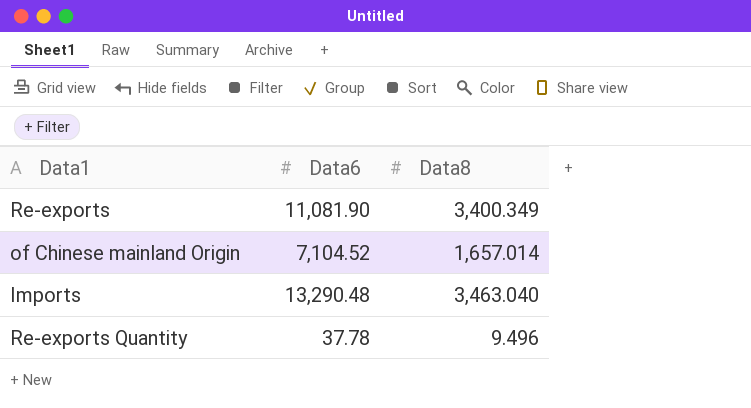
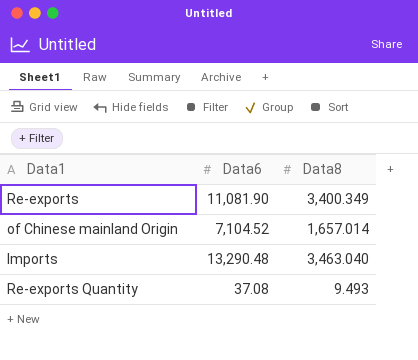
Re-exports Quantity | Data6: 37.78 -> 37.08
Re-exports Quantity | Data8: 9.496 -> 9.493

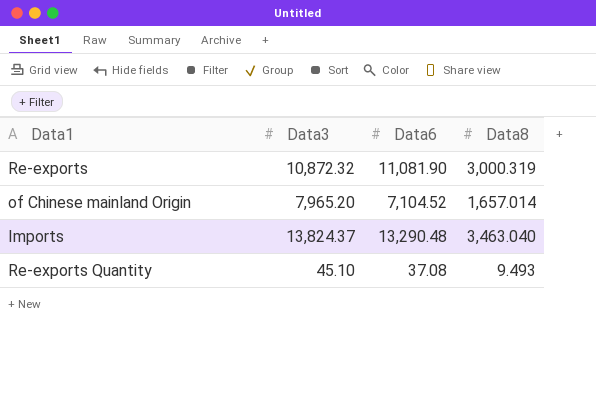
column Data3 | position: none -> 2
Re-exports | Data8: 3,400.349 -> 3,000.319

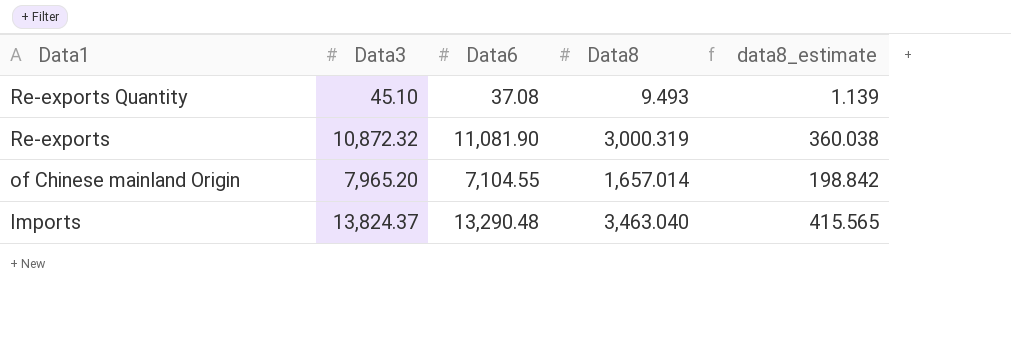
row order: none -> Data1 descending
column data8_estimate | formula: none -> [Data8] * 0.12
of Chinese mainland Origin | Data6: 7,104.52 -> 7,104.55

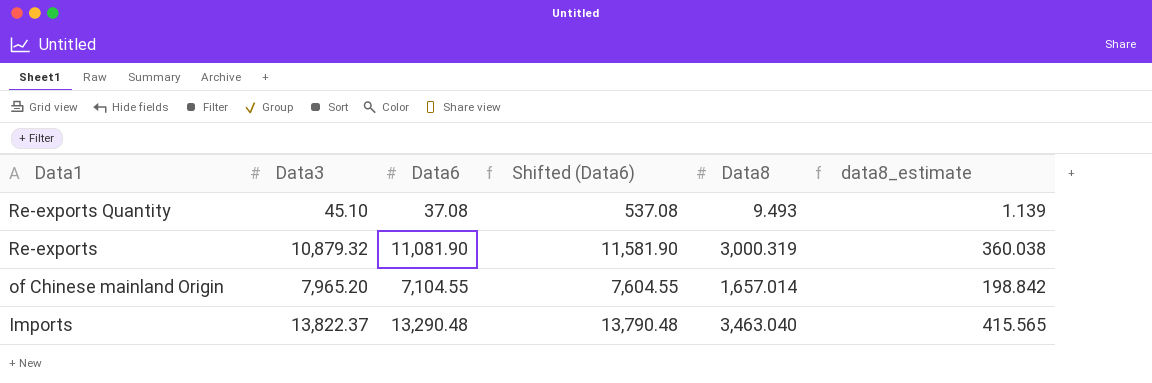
column Shifted (Data6) | formula: none -> [Data6] + 500
Re-exports | Data3: 10,872.32 -> 10,879.32
Imports | Data3: 13,824.37 -> 13,822.37

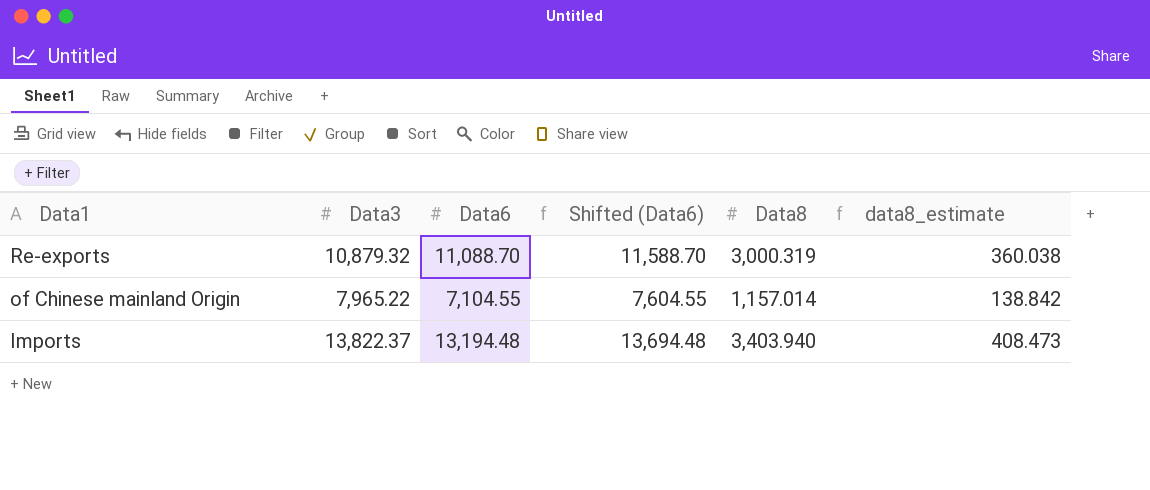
row Re-exports Quantity: 45.10 | 37.08 | 537.08 | 9.493 | 1.139 -> none
Re-exports | Data6: 11,081.90 -> 11,088.70
Re-exports | Shifted (Data6): 11,581.90 -> 11,588.70
of Chinese mainland Origin | Data3: 7,965.20 -> 7,965.22
of Chinese mainland Origin | Data8: 1,657.014 -> 1,157.014
of Chinese mainland Origin | data8_estimate: 198.842 -> 138.842
Imports | Data6: 13,290.48 -> 13,194.48
Imports | Shifted (Data6): 13,790.48 -> 13,694.48
Imports | Data8: 3,463.040 -> 3,403.940
Imports | data8_estimate: 415.565 -> 408.473

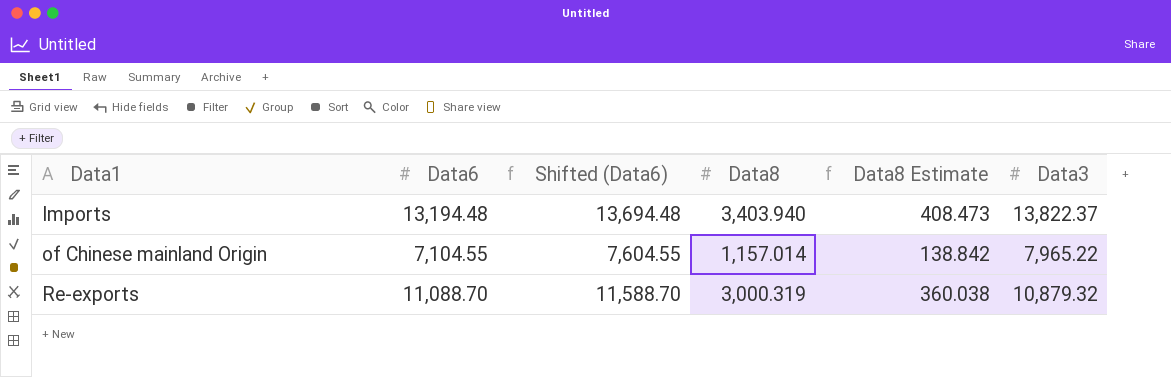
row order: Data1 descending -> Data1 ascending
column name: data8_estimate -> Data8 Estimate
column Data3 | position: 2 -> 6

